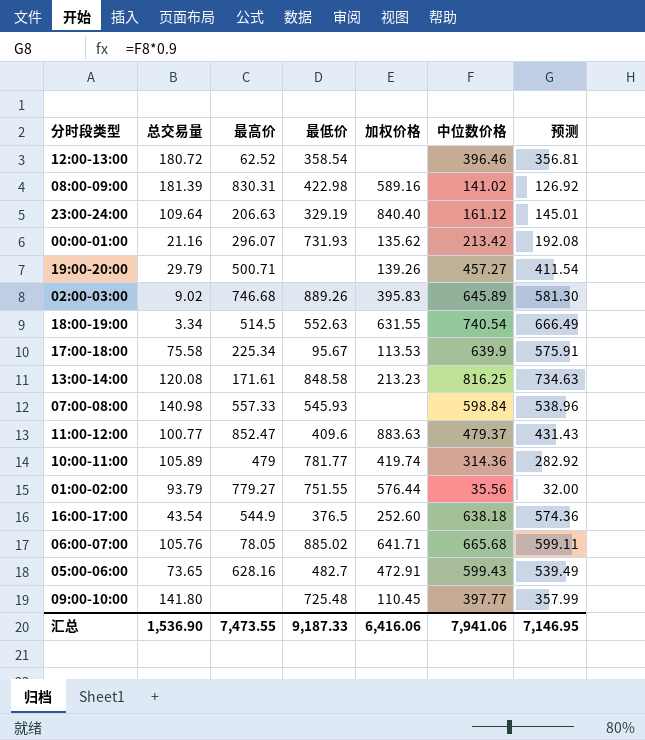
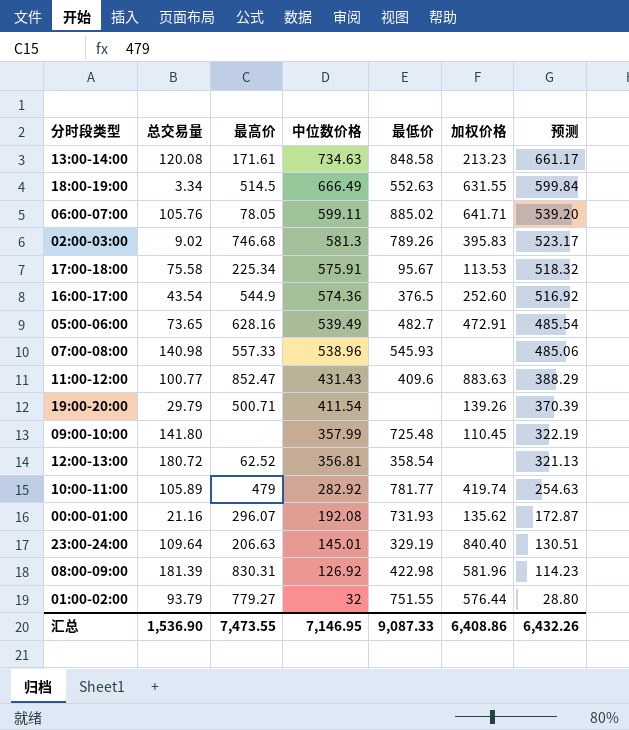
row order: none -> 中位数价格 descending
column 中位数价格 | position: 6 -> 4
13:00-14:00 | 中位数价格: 816.25 -> 734.63
13:00-14:00 | 预测: 734.63 -> 661.17
18:00-19:00 | 中位数价格: 740.54 -> 666.49
18:00-19:00 | 预测: 666.49 -> 599.84
06:00-07:00 | 中位数价格: 665.68 -> 599.11
06:00-07:00 | 预测: 599.11 -> 539.20
02:00-03:00 | 中位数价格: 645.89 -> 581.3
02:00-03:00 | 最低价: 889.26 -> 789.26
02:00-03:00 | 预测: 581.30 -> 523.17
17:00-18:00 | 中位数价格: 639.9 -> 575.91
17:00-18:00 | 预测: 575.91 -> 518.32
16:00-17:00 | 中位数价格: 638.18 -> 574.36
16:00-17:00 | 预测: 574.36 -> 516.92
05:00-06:00 | 中位数价格: 599.43 -> 539.49
05:00-06:00 | 预测: 539.49 -> 485.54
07:00-08:00 | 中位数价格: 598.84 -> 538.96
07:00-08:00 | 预测: 538.96 -> 485.06
11:00-12:00 | 中位数价格: 479.37 -> 431.43
11:00-12:00 | 预测: 431.43 -> 388.29
19:00-20:00 | 中位数价格: 457.27 -> 411.54
19:00-20:00 | 预测: 411.54 -> 370.39
09:00-10:00 | 中位数价格: 397.77 -> 357.99
09:00-10:00 | 预测: 357.99 -> 322.19
12:00-13:00 | 中位数价格: 396.46 -> 356.81
12:00-13:00 | 预测: 356.81 -> 321.13
10:00-11:00 | 中位数价格: 314.36 -> 282.92
10:00-11:00 | 预测: 282.92 -> 254.63
00:00-01:00 | 中位数价格: 213.42 -> 192.08
00:00-01:00 | 预测: 192.08 -> 172.87
23:00-24:00 | 中位数价格: 161.12 -> 145.01
23:00-24:00 | 预测: 145.01 -> 130.51
08:00-09:00 | 中位数价格: 141.02 -> 126.92
08:00-09:00 | 加权价格: 589.16 -> 581.96
08:00-09:00 | 预测: 126.92 -> 114.23
01:00-02:00 | 中位数价格: 35.56 -> 32
01:00-02:00 | 预测: 32.00 -> 28.80
汇总 | 中位数价格: 7,941.06 -> 7,146.95
汇总 | 最低价: 9,187.33 -> 9,087.33
汇总 | 加权价格: 6,416.06 -> 6,408.86
汇总 | 预测: 7,146.95 -> 6,432.26

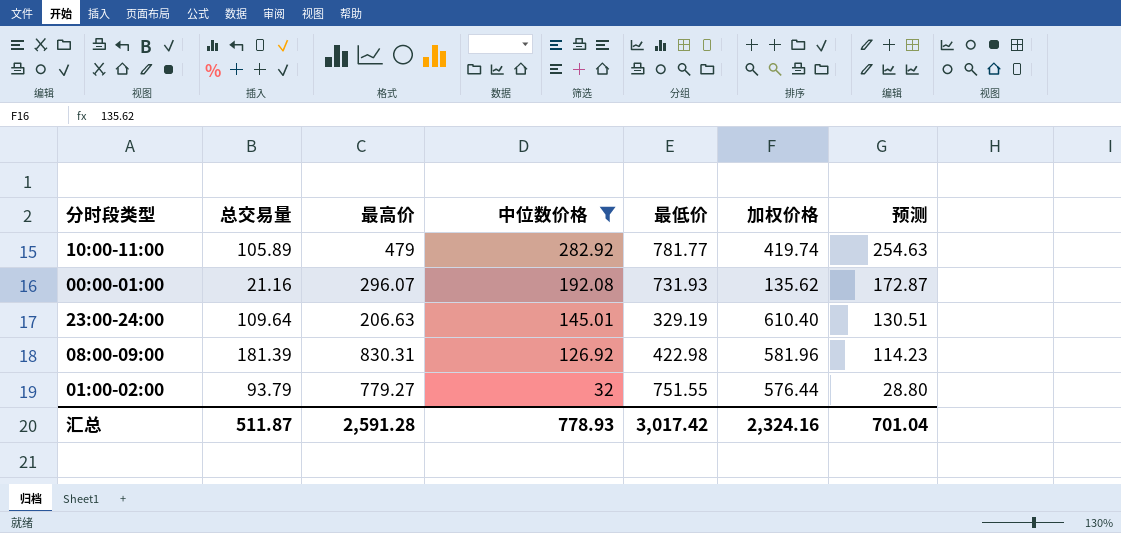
filter: none -> 中位数价格 <= 282.92
23:00-24:00 | 加权价格: 840.40 -> 610.40
汇总 | 总交易量: 1,536.90 -> 511.87
汇总 | 最高价: 7,473.55 -> 2,591.28
汇总 | 中位数价格: 7,146.95 -> 778.93
汇总 | 最低价: 9,087.33 -> 3,017.42
汇总 | 加权价格: 6,408.86 -> 2,324.16
汇总 | 预测: 6,432.26 -> 701.04

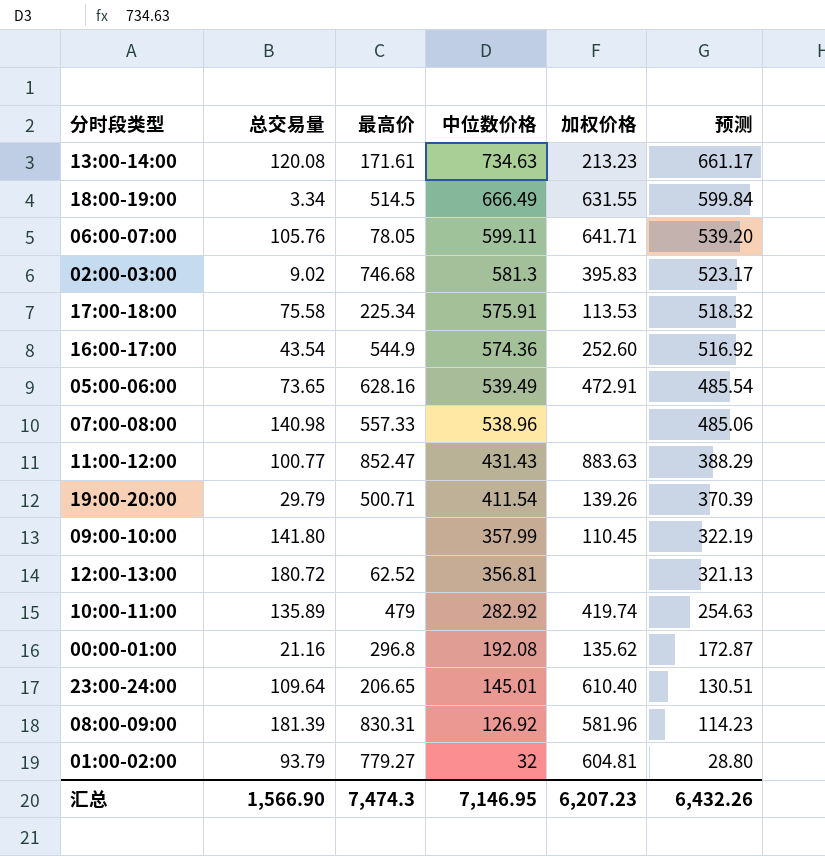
filter: 中位数价格 <= 282.92 -> none
column 最低价 | position: 5 -> none
10:00-11:00 | 总交易量: 105.89 -> 135.89
00:00-01:00 | 最高价: 296.07 -> 296.8
23:00-24:00 | 最高价: 206.63 -> 206.65
01:00-02:00 | 加权价格: 576.44 -> 604.81
汇总 | 总交易量: 511.87 -> 1,566.90
汇总 | 最高价: 2,591.28 -> 7,474.3
汇总 | 中位数价格: 778.93 -> 7,146.95
汇总 | 加权价格: 2,324.16 -> 6,207.23
汇总 | 预测: 701.04 -> 6,432.26

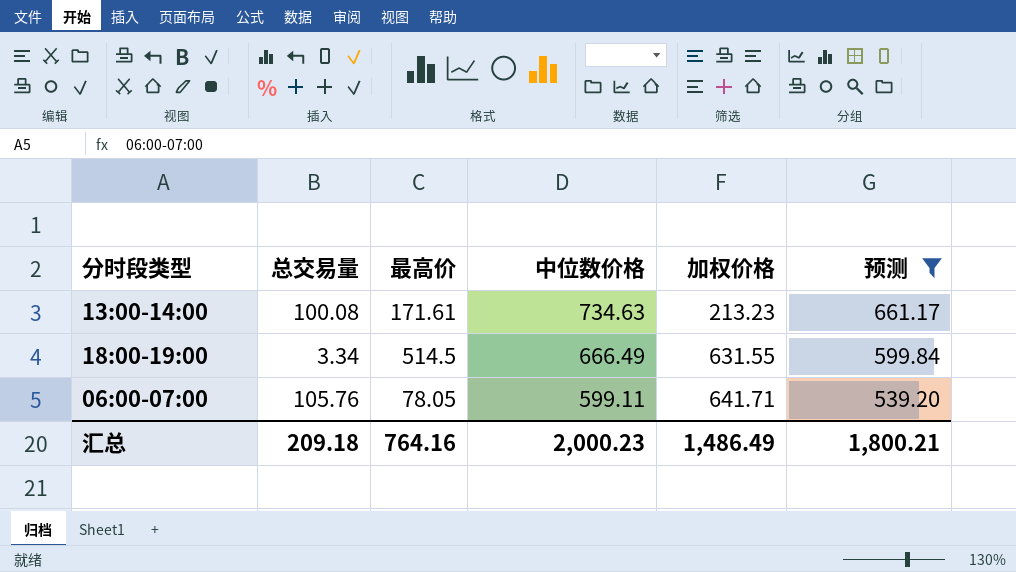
filter: none -> 预测 >= 539.20
13:00-14:00 | 总交易量: 120.08 -> 100.08
汇总 | 总交易量: 1,566.90 -> 209.18
汇总 | 最高价: 7,474.3 -> 764.16
汇总 | 中位数价格: 7,146.95 -> 2,000.23
汇总 | 加权价格: 6,207.23 -> 1,486.49
汇总 | 预测: 6,432.26 -> 1,800.21

